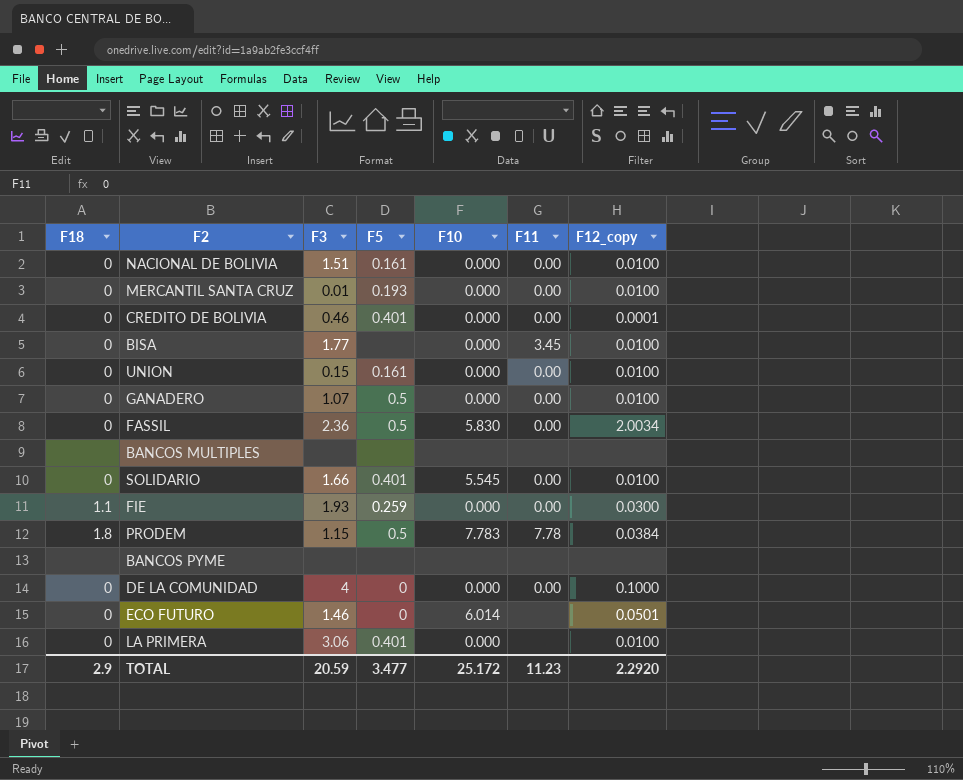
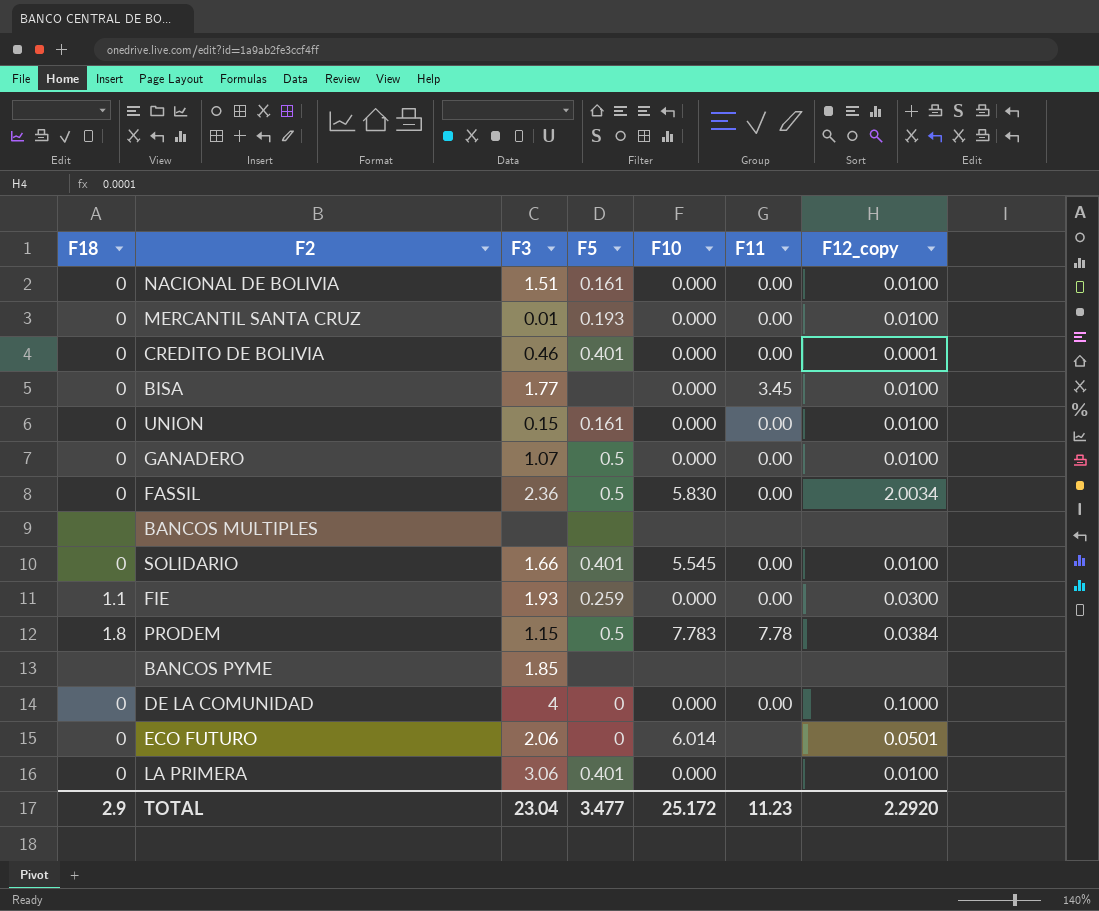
BANCOS PYME | F3: none -> 1.85
ECO FUTURO | F3: 1.46 -> 2.06
TOTAL | F3: 20.59 -> 23.04

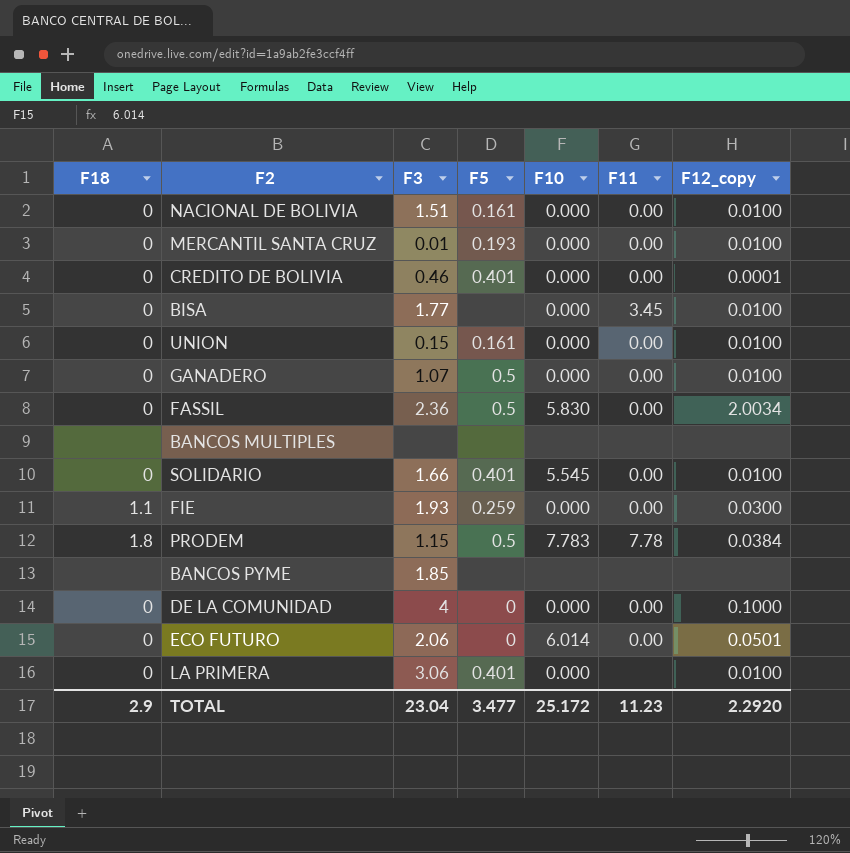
ECO FUTURO | F11: none -> 0.00

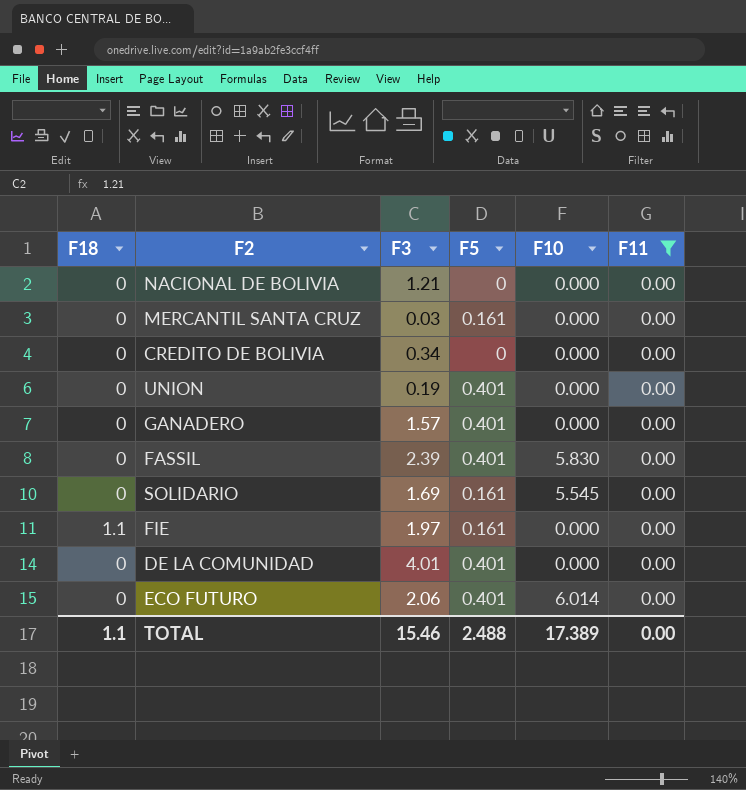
filter: none -> F11 = 0.00
column F12_copy | position: 7 -> none
NACIONAL DE BOLIVIA | F3: 1.51 -> 1.21
NACIONAL DE BOLIVIA | F5: 0.161 -> 0
MERCANTIL SANTA CRUZ | F3: 0.01 -> 0.03
MERCANTIL SANTA CRUZ | F5: 0.193 -> 0.161
CREDITO DE BOLIVIA | F3: 0.46 -> 0.34
CREDITO DE BOLIVIA | F5: 0.401 -> 0
UNION | F3: 0.15 -> 0.19
UNION | F5: 0.161 -> 0.401
GANADERO | F3: 1.07 -> 1.57
GANADERO | F5: 0.5 -> 0.401
FASSIL | F3: 2.36 -> 2.39
FASSIL | F5: 0.5 -> 0.401
SOLIDARIO | F3: 1.66 -> 1.69
SOLIDARIO | F5: 0.401 -> 0.161
FIE | F3: 1.93 -> 1.97
FIE | F5: 0.259 -> 0.161
DE LA COMUNIDAD | F3: 4 -> 4.01
DE LA COMUNIDAD | F5: 0 -> 0.401
ECO FUTURO | F5: 0 -> 0.401
TOTAL | F18: 2.9 -> 1.1
TOTAL | F3: 23.04 -> 15.46
TOTAL | F5: 3.477 -> 2.488
TOTAL | F10: 25.172 -> 17.389
TOTAL | F11: 11.23 -> 0.00

